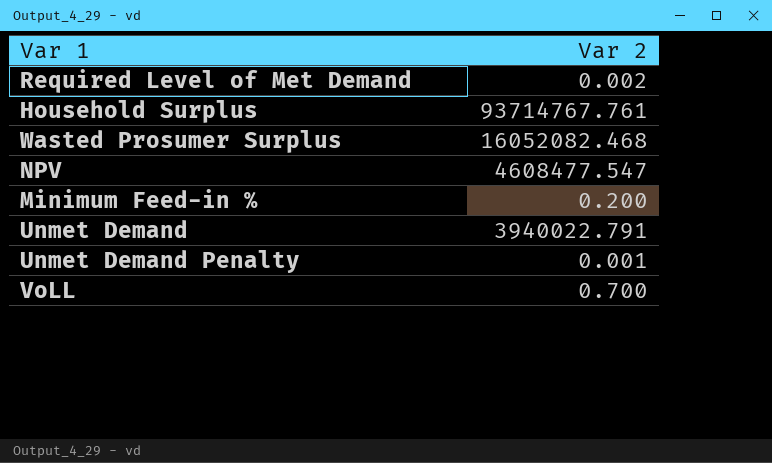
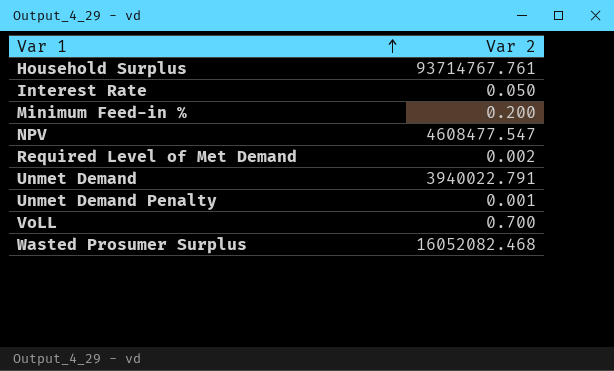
row order: none -> Var 1 ascending
row Interest Rate: none -> 0.050

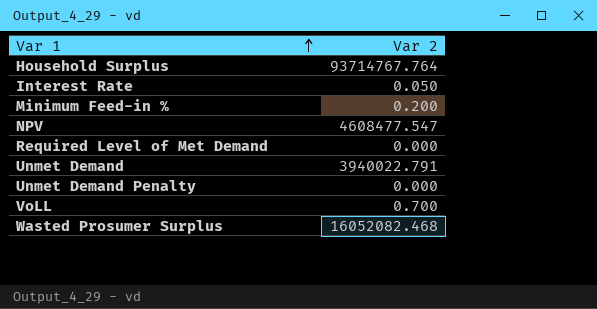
Household Surplus | Var 2: 93714767.761 -> 93714767.764
Required Level of Met Demand | Var 2: 0.002 -> 0.000
Unmet Demand Penalty | Var 2: 0.001 -> 0.000

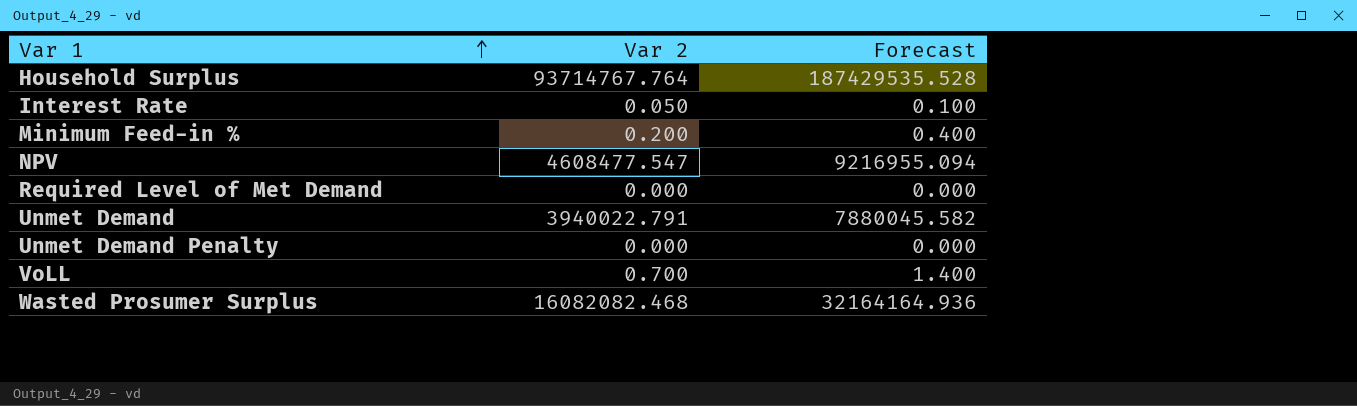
column Forecast | formula: none -> [Var 2] * 2
Wasted Prosumer Surplus | Var 2: 16052082.468 -> 16082082.468

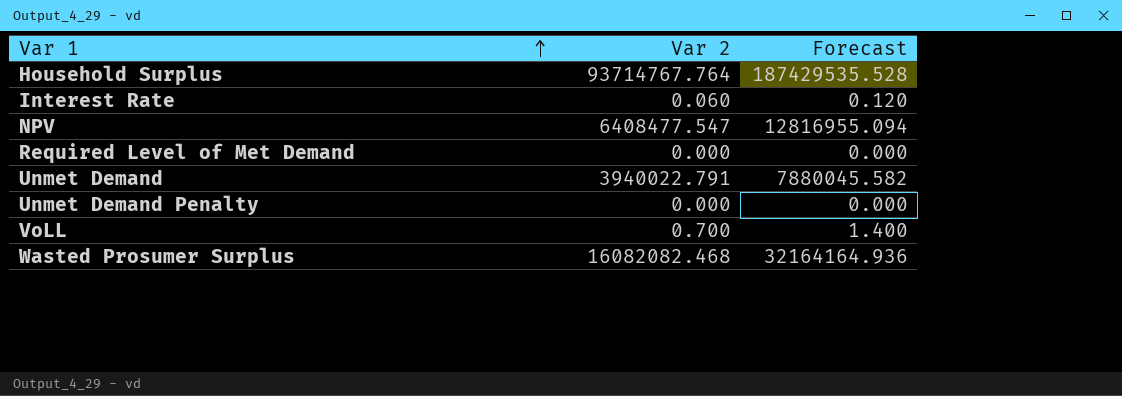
row Minimum Feed-in %: 0.200 | 0.400 -> none
Interest Rate | Var 2: 0.050 -> 0.060
Interest Rate | Forecast: 0.100 -> 0.120
NPV | Var 2: 4608477.547 -> 6408477.547
NPV | Forecast: 9216955.094 -> 12816955.094

